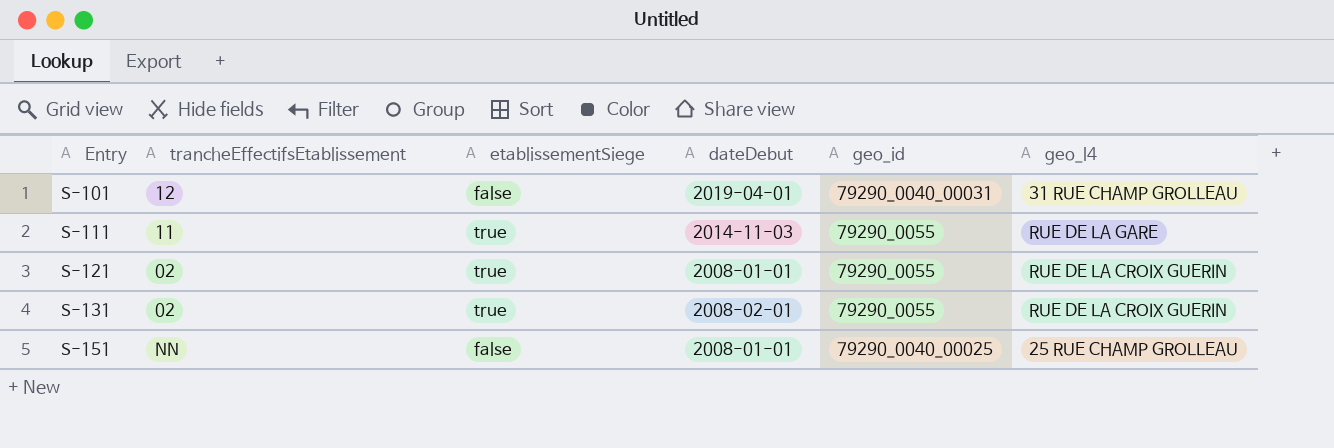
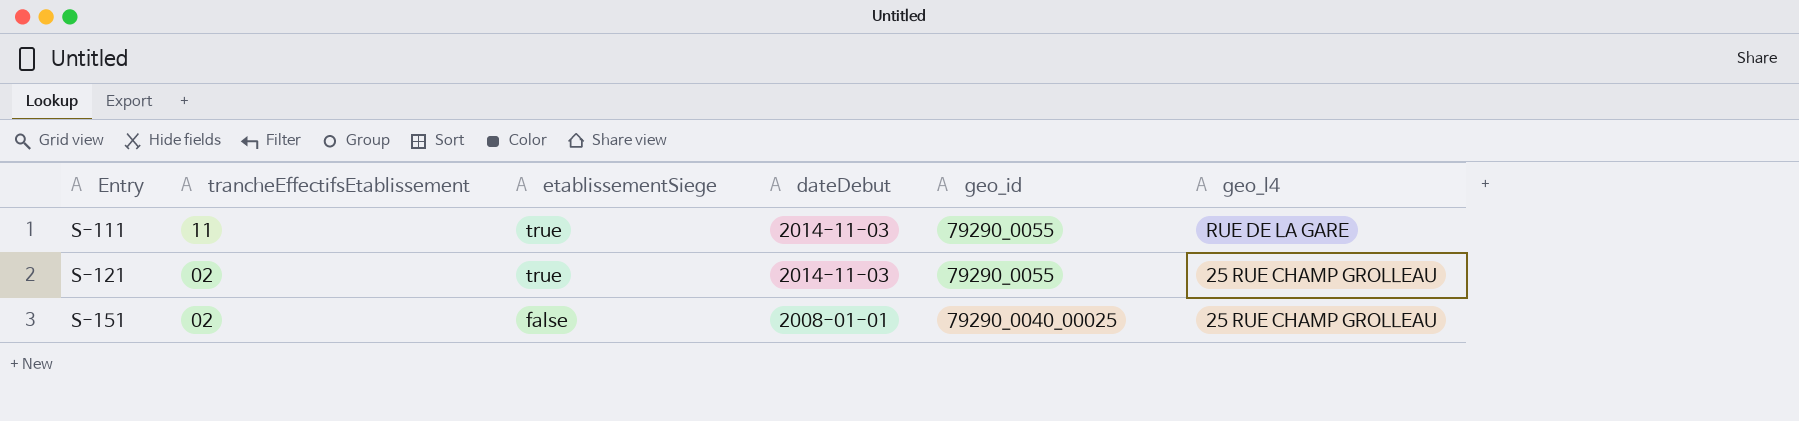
row S-101: 12 | false | 2019-04-01 | 79290_0040_00031 | 31 RUE CHAMP GROLLEAU -> none
row S-131: 02 | true | 2008-02-01 | 79290_0055 | RUE DE LA CROIX GUERIN -> none
S-121 | dateDebut: 2008-01-01 -> 2014-11-03
S-121 | geo_l4: RUE DE LA CROIX GUERIN -> 25 RUE CHAMP GROLLEAU
S-151 | trancheEffectifsEtablissement: NN -> 02

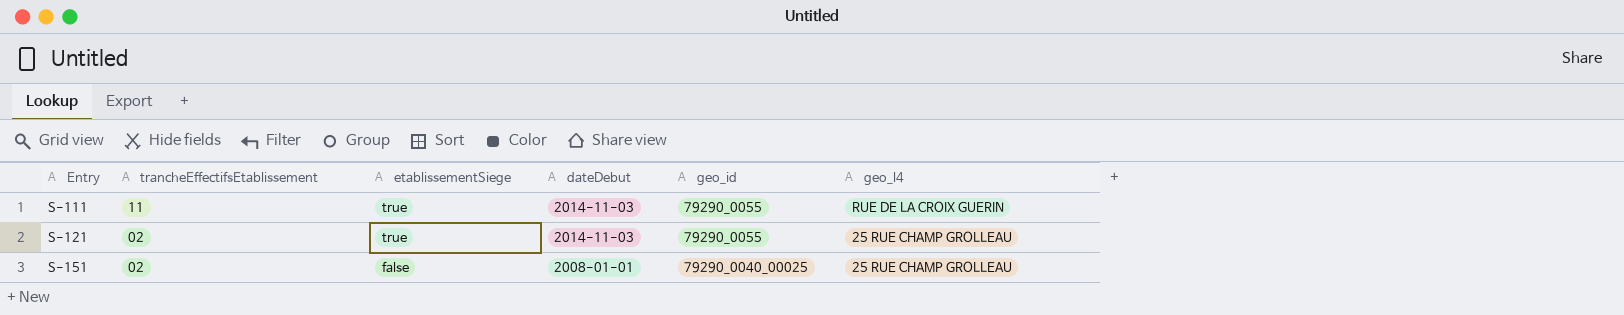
S-111 | geo_l4: RUE DE LA GARE -> RUE DE LA CROIX GUERIN

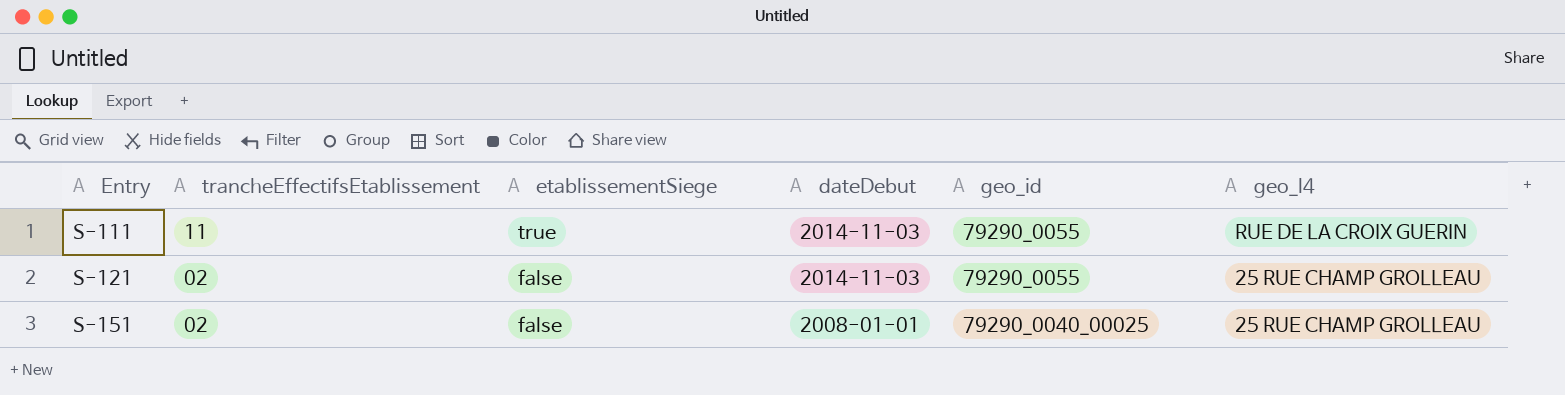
S-121 | etablissementSiege: true -> false

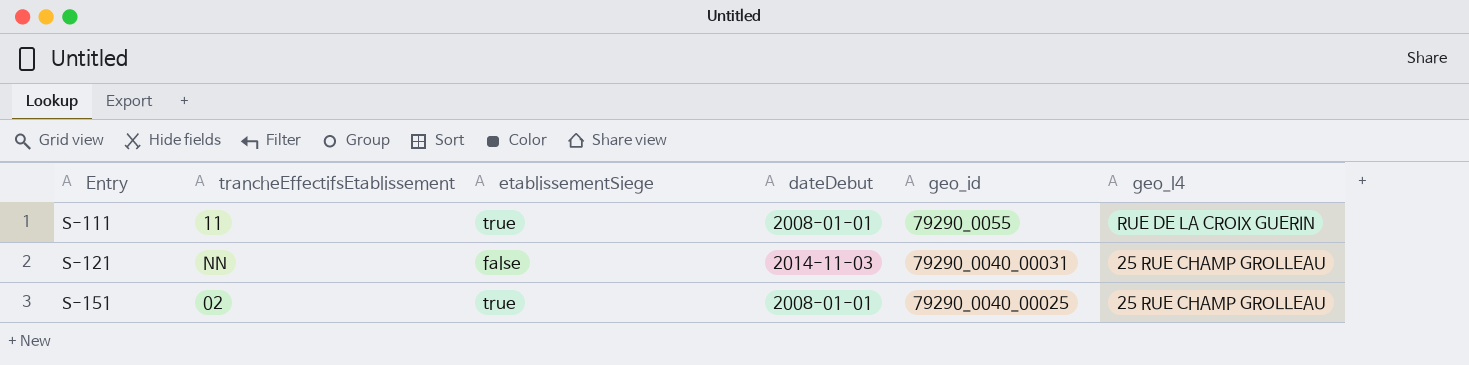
S-111 | dateDebut: 2014-11-03 -> 2008-01-01
S-121 | trancheEffectifsEtablissement: 02 -> NN
S-121 | geo_id: 79290_0055 -> 79290_0040_00031
S-151 | etablissementSiege: false -> true

